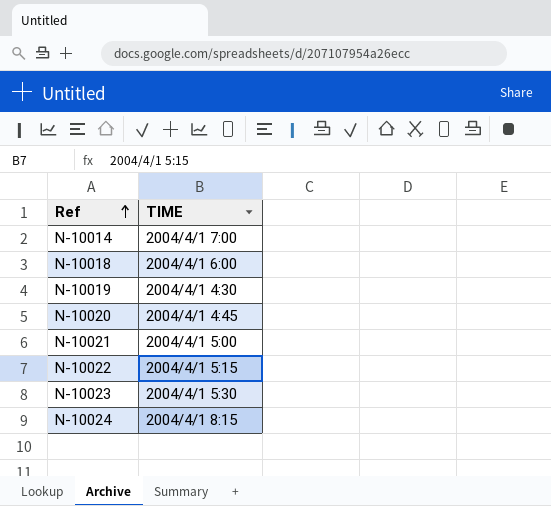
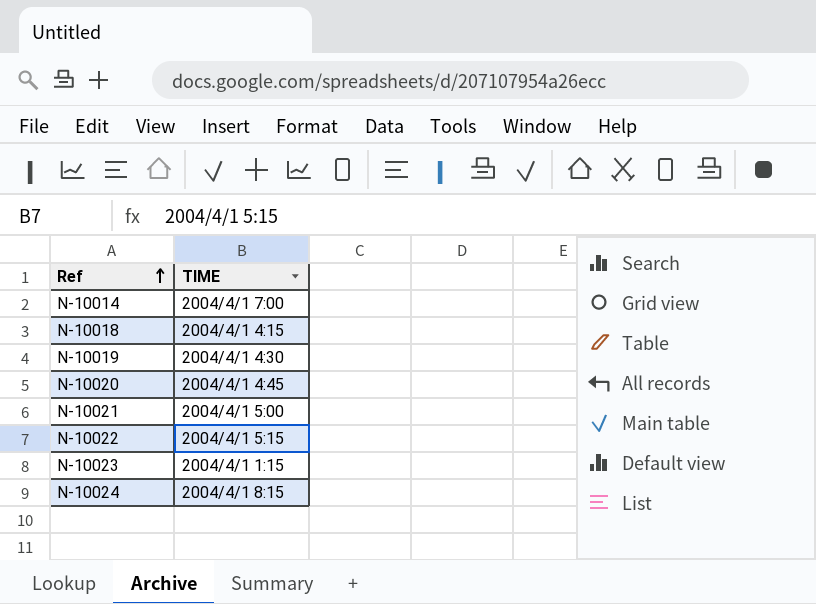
N-10018 | TIME: 2004/4/1 6:00 -> 2004/4/1 4:15
N-10023 | TIME: 2004/4/1 5:30 -> 2004/4/1 1:15

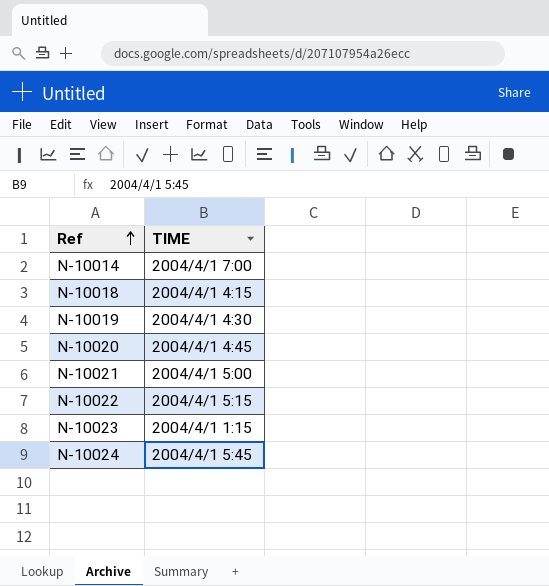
N-10024 | TIME: 2004/4/1 8:15 -> 2004/4/1 5:45

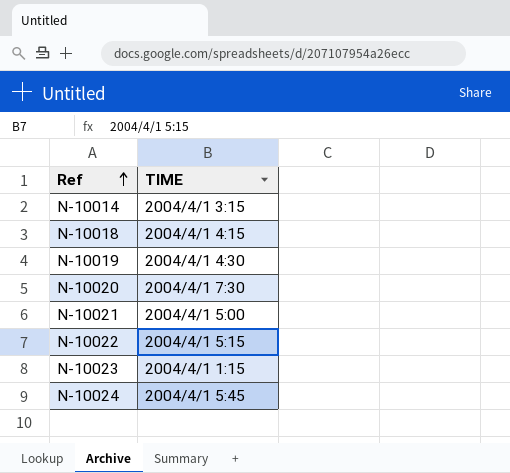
N-10014 | TIME: 2004/4/1 7:00 -> 2004/4/1 3:15
N-10020 | TIME: 2004/4/1 4:45 -> 2004/4/1 7:30

